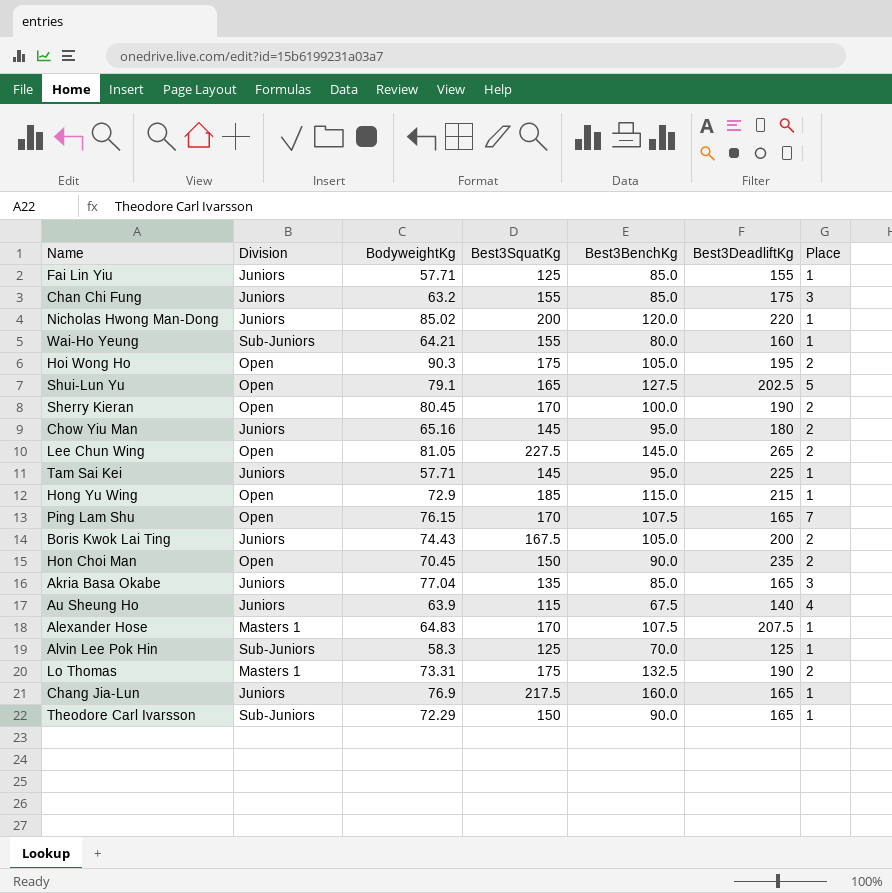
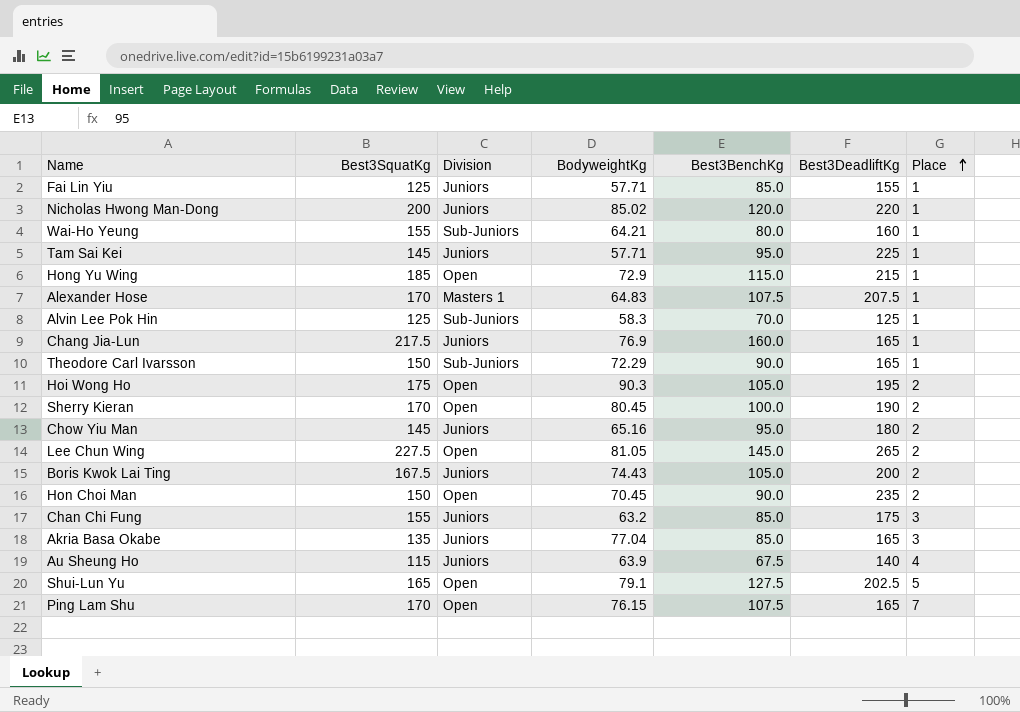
row order: none -> Place ascending
column Best3SquatKg | position: 4 -> 2
row Lo Thomas: Masters 1 | 73.31 | 175 | 132.5 | 190 | 2 -> none

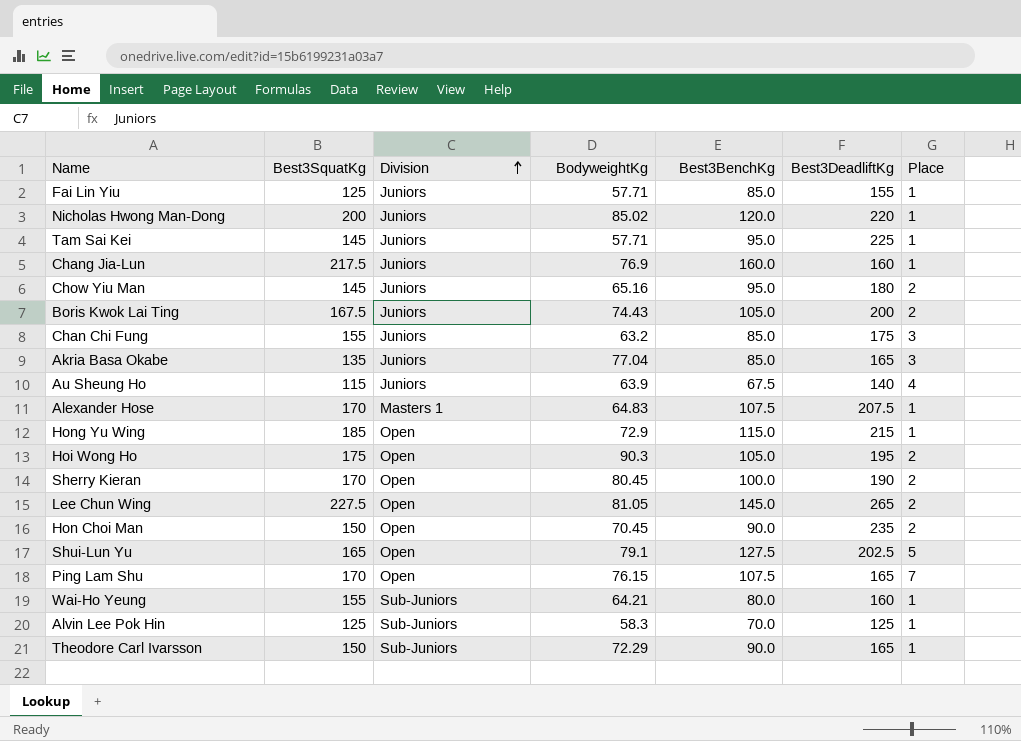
row order: Place ascending -> Division ascending
Chang Jia-Lun | Best3DeadliftKg: 165 -> 160

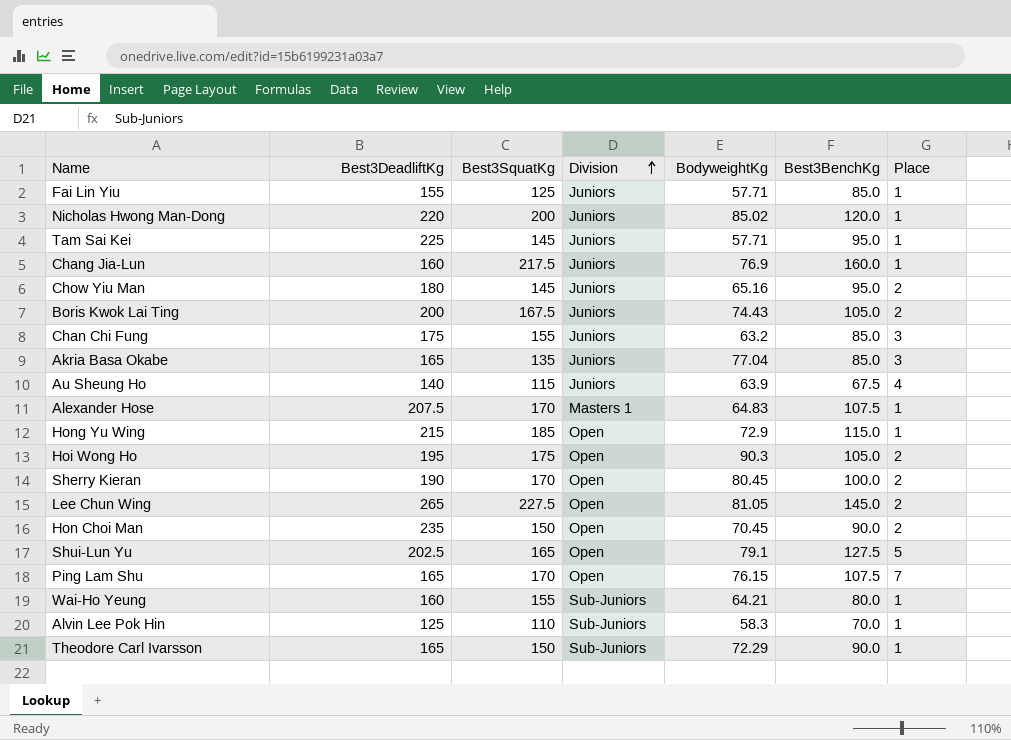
column Best3DeadliftKg | position: 6 -> 2
Alvin Lee Pok Hin | Best3SquatKg: 125 -> 110

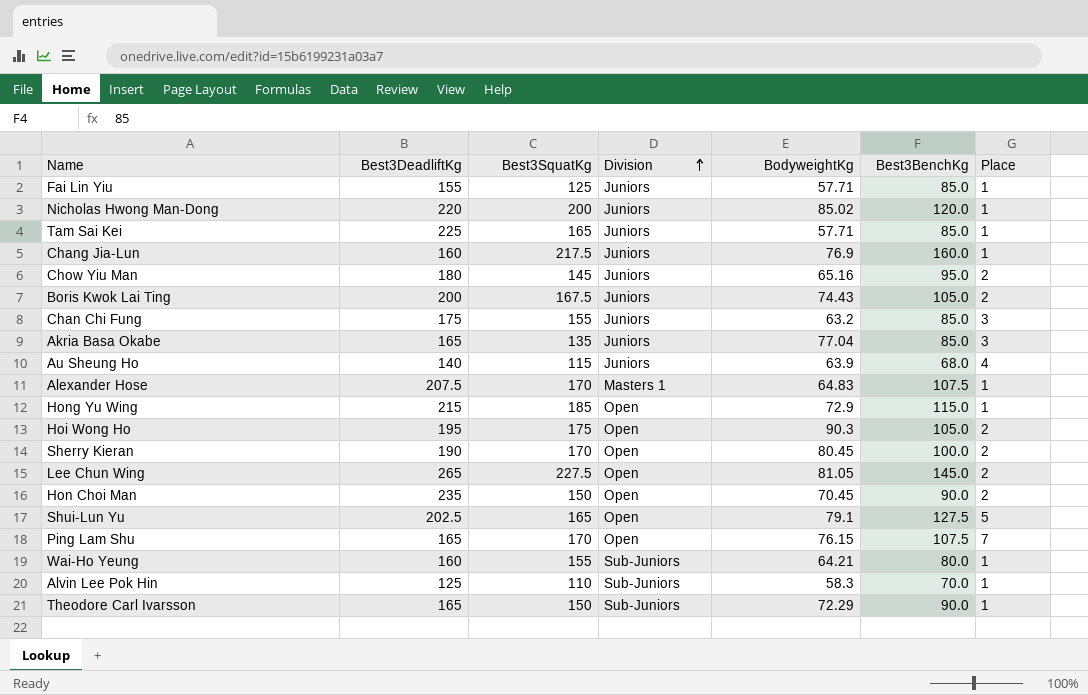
Tam Sai Kei | Best3SquatKg: 145 -> 165
Tam Sai Kei | Best3BenchKg: 95.0 -> 85.0
Au Sheung Ho | Best3BenchKg: 67.5 -> 68.0

